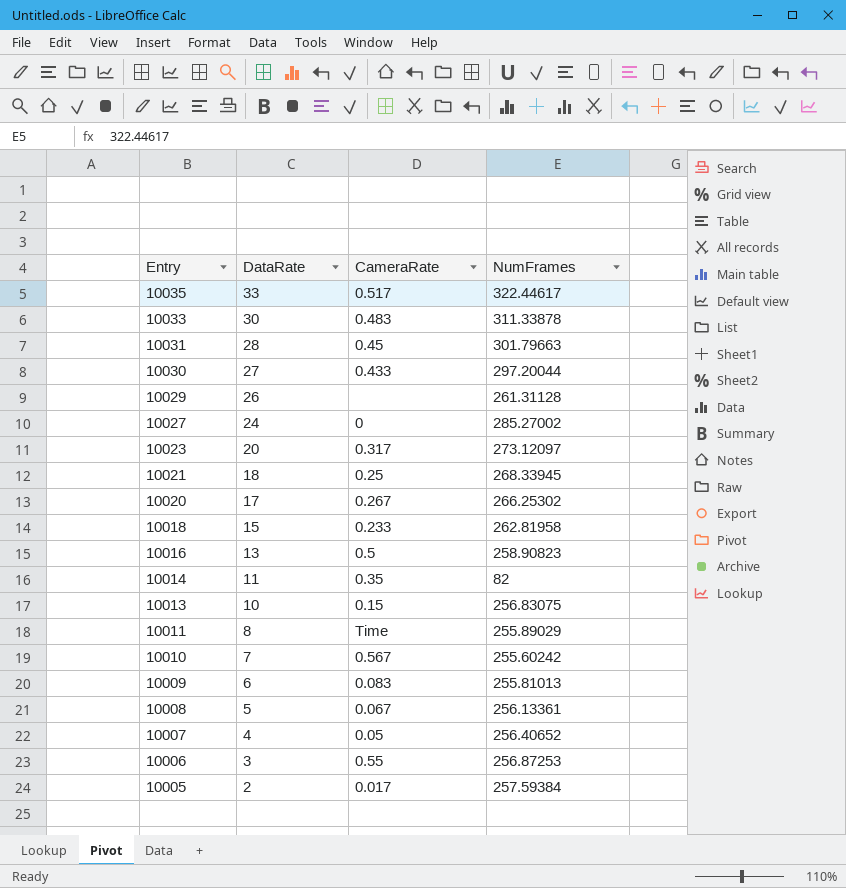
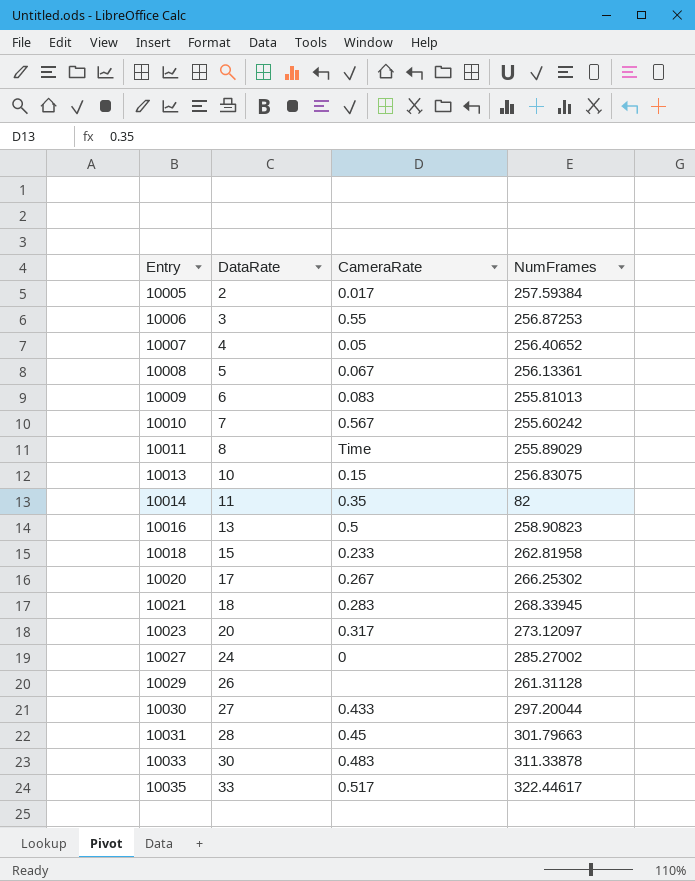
row order: Entry descending -> Entry ascending
10021 | CameraRate: 0.25 -> 0.283

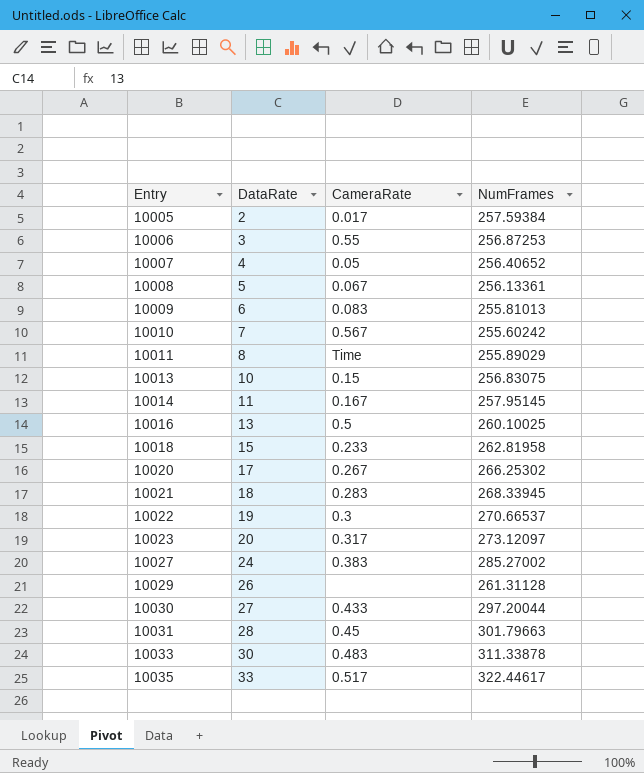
10014 | CameraRate: 0.35 -> 0.167
10014 | NumFrames: 82 -> 257.95145
10016 | NumFrames: 258.90823 -> 260.10025
row 10022: none -> 19 | 0.3 | 270.66537
10027 | CameraRate: 0 -> 0.383

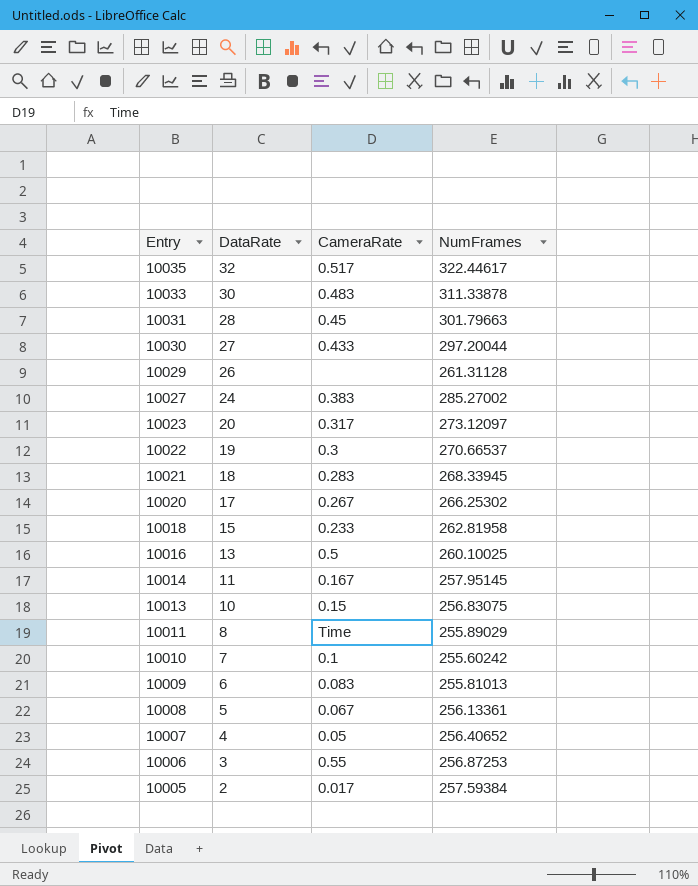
row order: Entry ascending -> Entry descending
10035 | DataRate: 33 -> 32
10010 | CameraRate: 0.567 -> 0.1

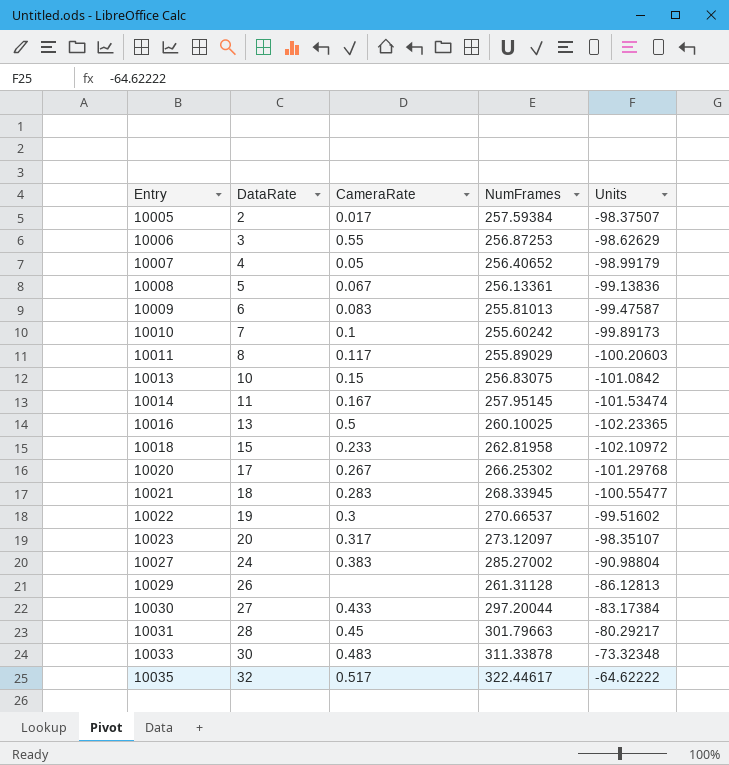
row order: Entry descending -> Entry ascending
column Units | position: none -> 5
10011 | CameraRate: Time -> 0.117

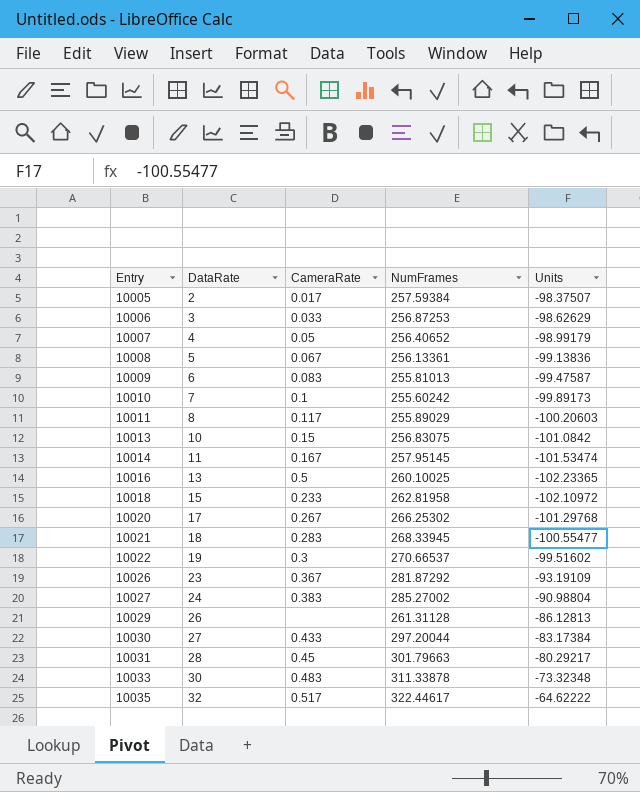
row 10023: 20 | 0.317 | 273.12097 | -98.35107 -> none
10006 | CameraRate: 0.55 -> 0.033
row 10026: none -> 23 | 0.367 | 281.87292 | -93.19109

